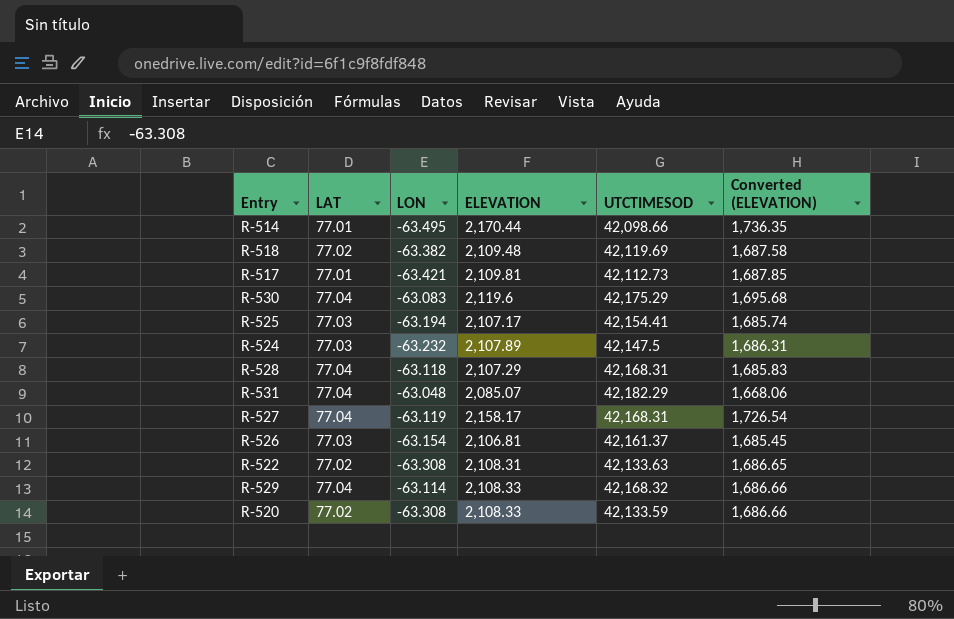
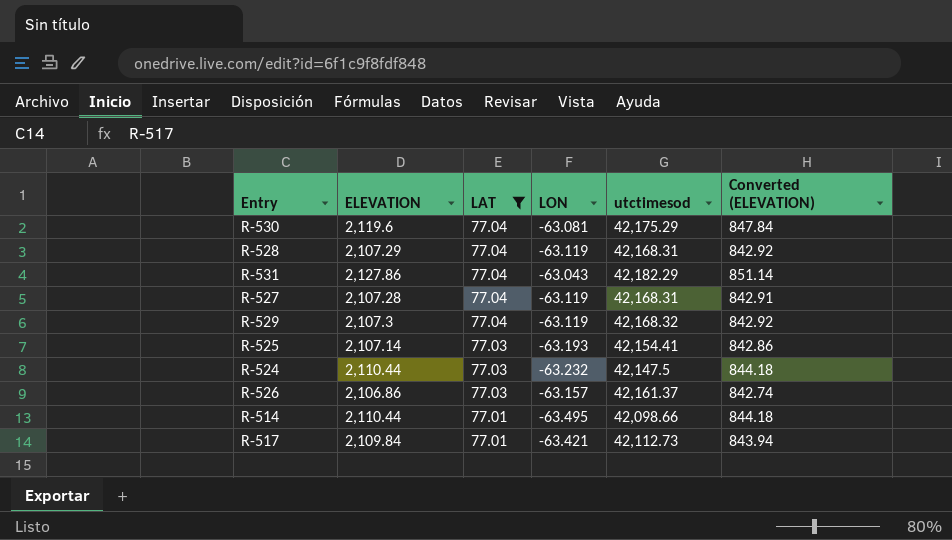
filter: none -> LAT != 77.02
row order: none -> LAT descending
column ELEVATION | position: 4 -> 2
column name: UTCTIMESOD -> utctimesod
column Converted (ELEVATION) | formula: [ELEVATION] * 0.8 -> [ELEVATION] * 0.4
R-530 | LON: -63.083 -> -63.081
R-528 | LON: -63.118 -> -63.119
R-531 | ELEVATION: 2,085.07 -> 2,127.86
R-531 | LON: -63.048 -> -63.043
R-527 | ELEVATION: 2,158.17 -> 2,107.28
R-529 | ELEVATION: 2,108.33 -> 2,107.3
R-529 | LON: -63.114 -> -63.119
R-525 | ELEVATION: 2,107.17 -> 2,107.14
R-525 | LON: -63.194 -> -63.193
R-524 | ELEVATION: 2,107.89 -> 2,110.44
R-526 | ELEVATION: 2,106.81 -> 2,106.86
R-526 | LON: -63.154 -> -63.157
R-514 | ELEVATION: 2,170.44 -> 2,110.44
R-517 | ELEVATION: 2,109.81 -> 2,109.84

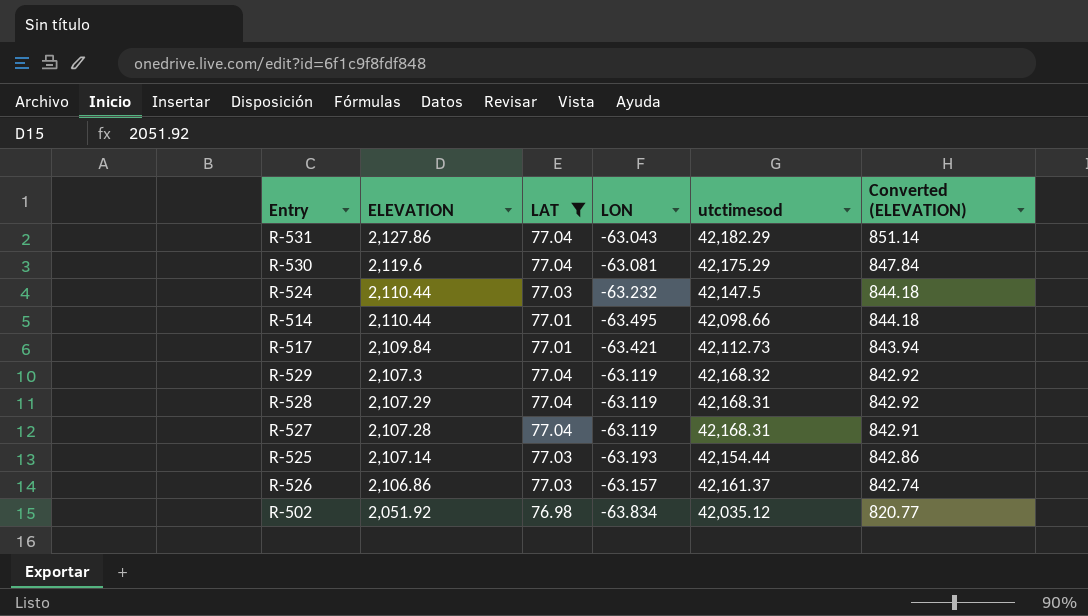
row order: LAT descending -> ELEVATION descending
R-525 | utctimesod: 42,154.41 -> 42,154.44
row R-502: none -> 2,051.92 | 76.98 | -63.834 | 42,035.12 | 820.77

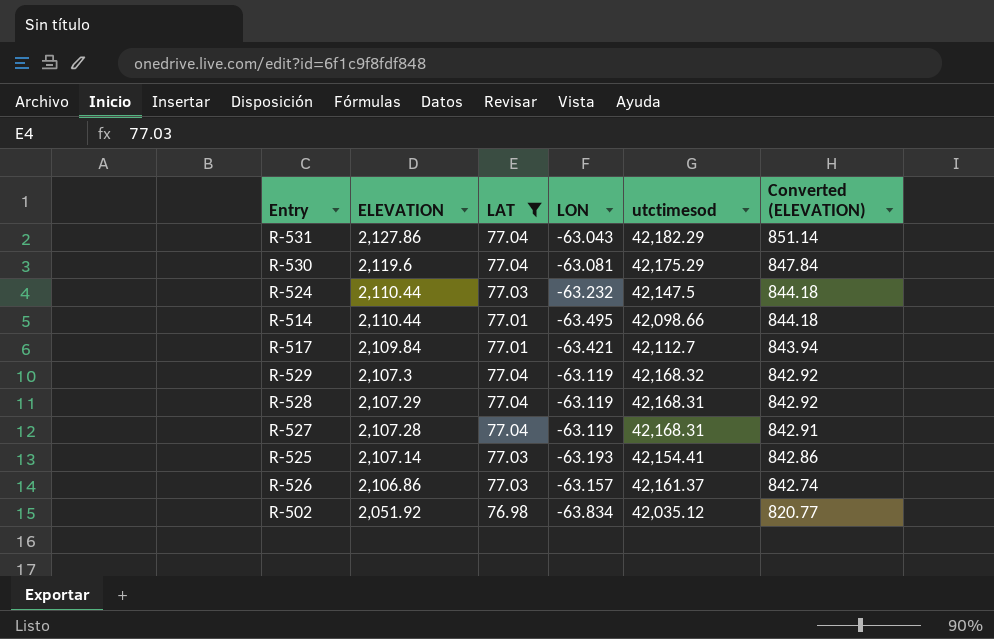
R-517 | utctimesod: 42,112.73 -> 42,112.7
R-525 | utctimesod: 42,154.44 -> 42,154.41

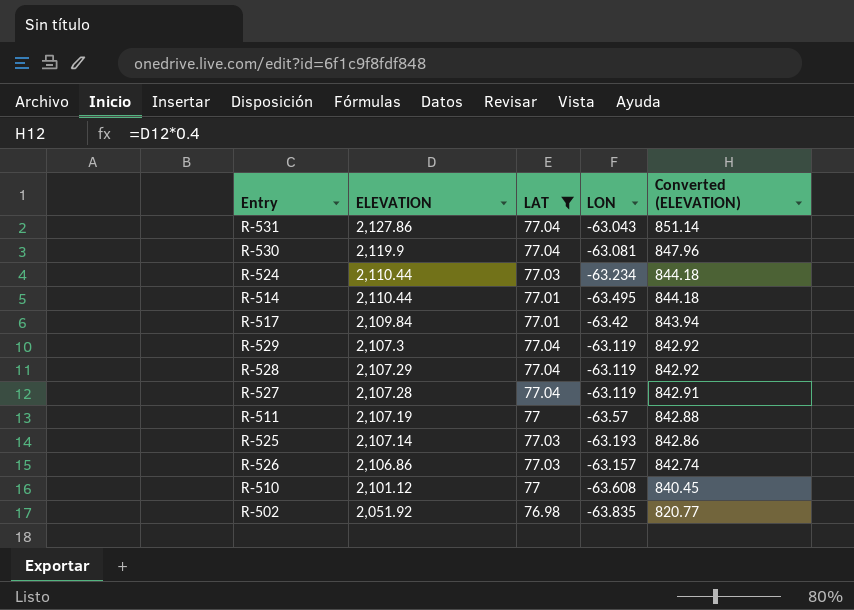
column utctimesod | position: 5 -> none
R-530 | ELEVATION: 2,119.6 -> 2,119.9
R-530 | Converted (ELEVATION): 847.84 -> 847.96
R-524 | LON: -63.232 -> -63.234
R-517 | LON: -63.421 -> -63.42
row R-511: none -> 2,107.19 | 77 | -63.57 | 842.88
row R-510: none -> 2,101.12 | 77 | -63.608 | 840.45
R-502 | LON: -63.834 -> -63.835

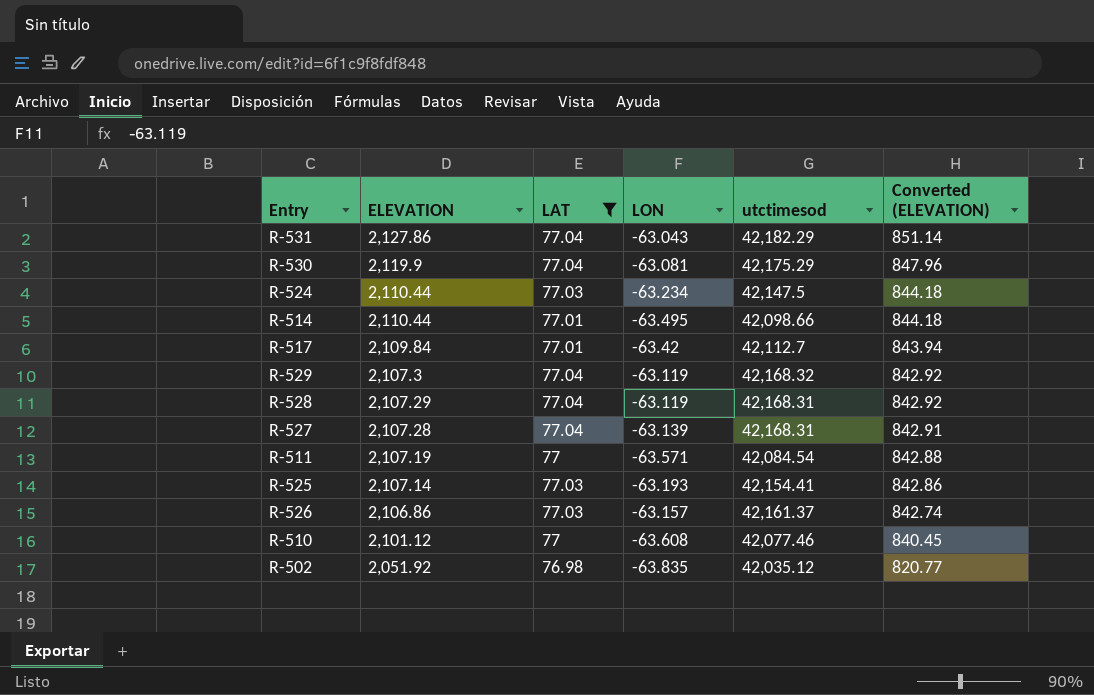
column utctimesod | position: none -> 5
R-527 | LON: -63.119 -> -63.139
R-511 | LON: -63.57 -> -63.571

